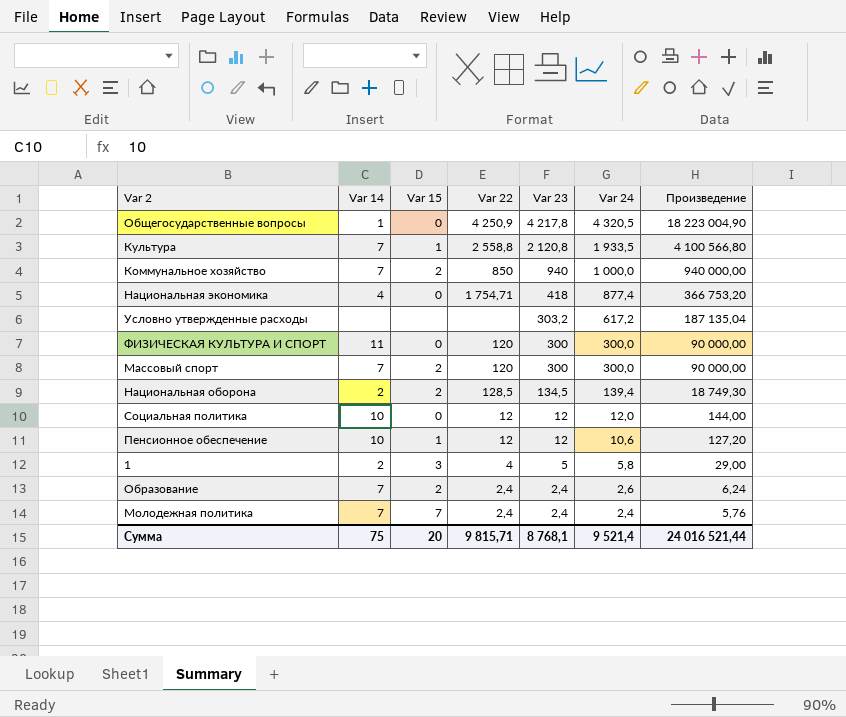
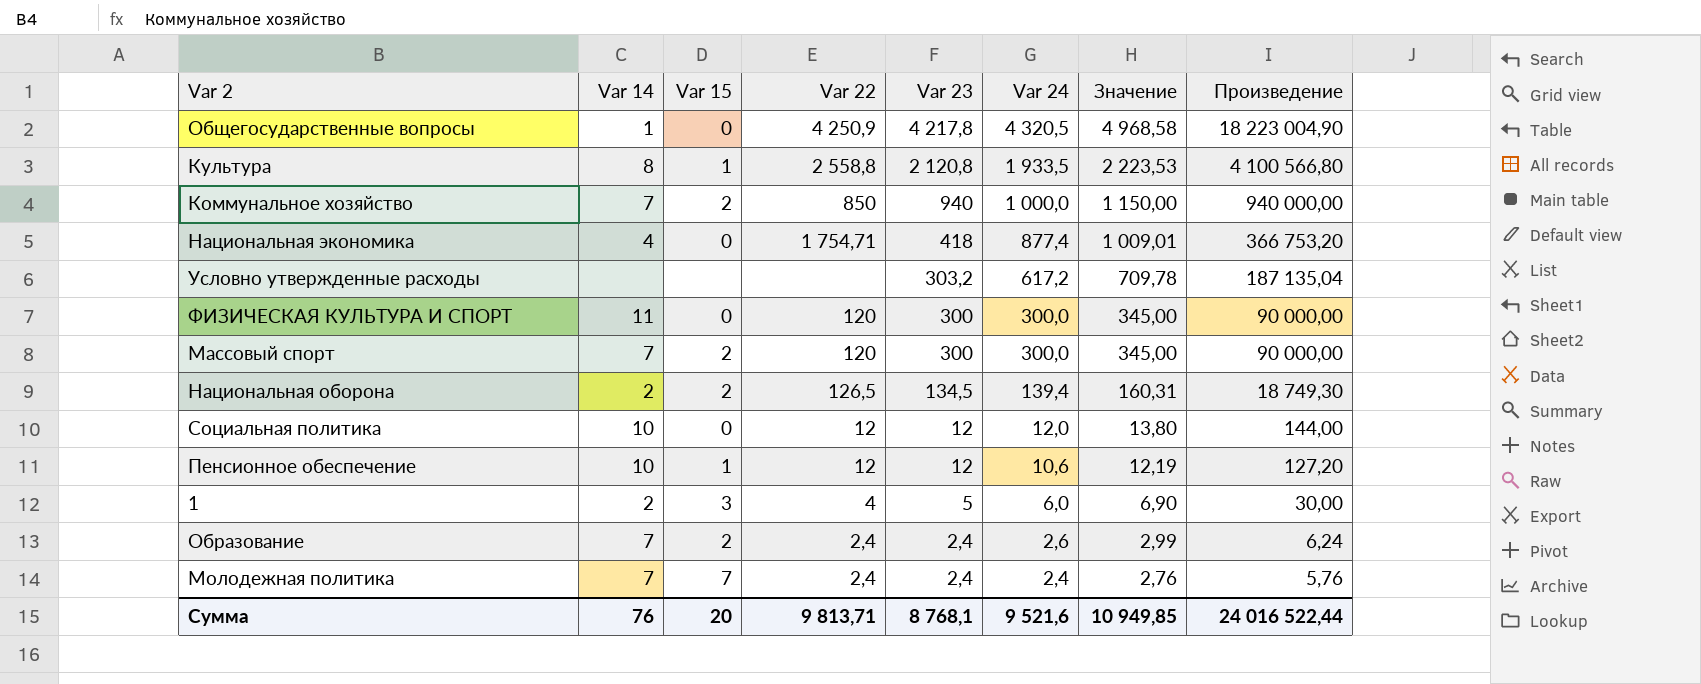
column Значение | formula: none -> [Var 24] * 1,15
Культура | Var 14: 7 -> 8
Национальная оборона | Var 22: 128,5 -> 126,5
1 | Var 24: 5,8 -> 6,0
1 | Произведение: 29,00 -> 30,00
Сумма | Var 14: 75 -> 76
Сумма | Var 22: 9 815,71 -> 9 813,71
Сумма | Var 24: 9 521,4 -> 9 521,6
Сумма | Произведение: 24 016 521,44 -> 24 016 522,44

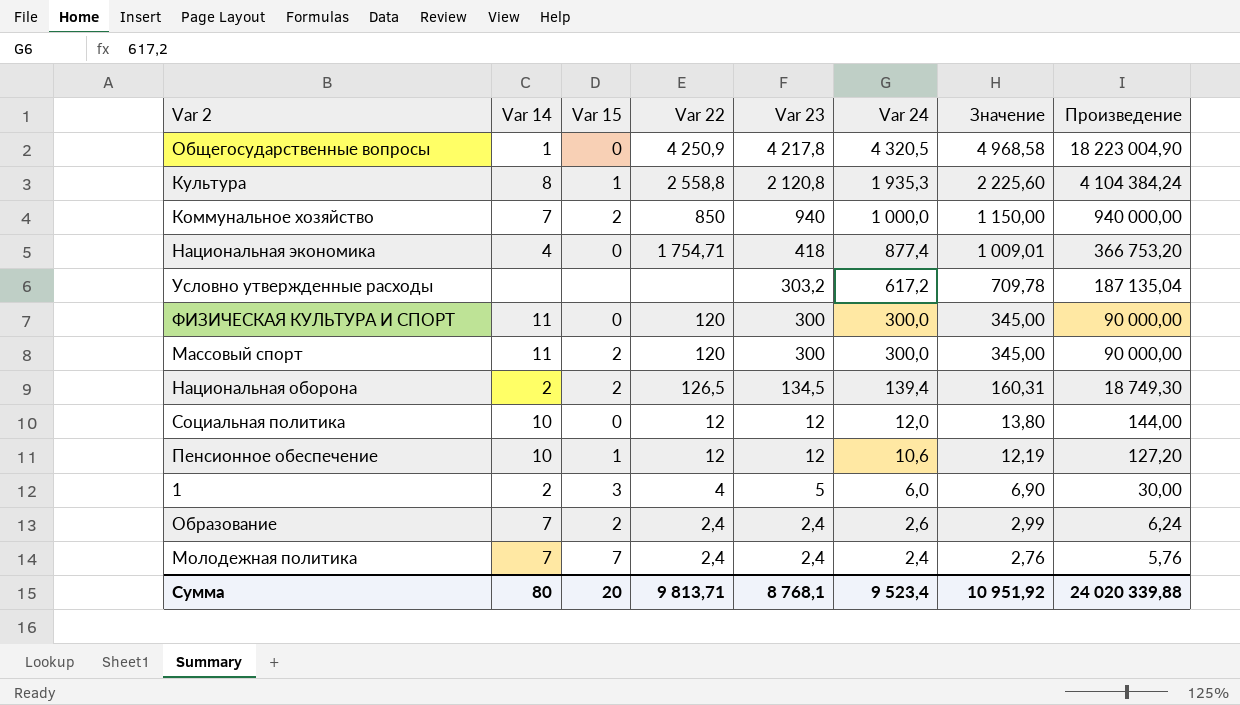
Культура | Var 24: 1 933,5 -> 1 935,3
Культура | Значение: 2 223,53 -> 2 225,60
Культура | Произведение: 4 100 566,80 -> 4 104 384,24
Массовый спорт | Var 14: 7 -> 11
Сумма | Var 14: 76 -> 80
Сумма | Var 24: 9 521,6 -> 9 523,4
Сумма | Значение: 10 949,85 -> 10 951,92
Сумма | Произведение: 24 016 522,44 -> 24 020 339,88

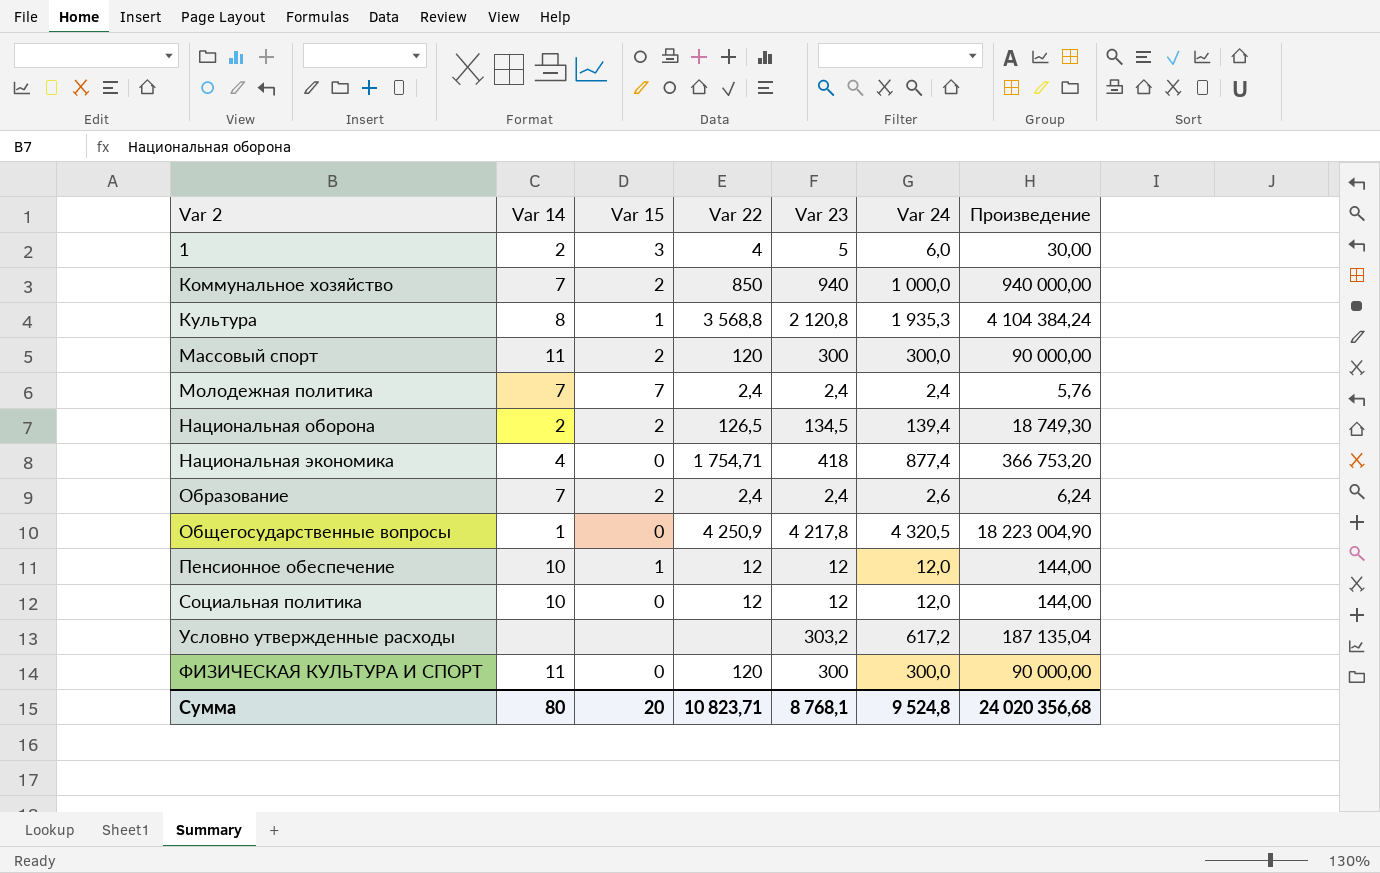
row order: Var 23 descending -> Var 2 ascending
column Значение | formula: [Var 24] * 1,15 -> none
Культура | Var 22: 2 558,8 -> 3 568,8
Пенсионное обеспечение | Var 24: 10,6 -> 12,0
Пенсионное обеспечение | Произведение: 127,20 -> 144,00
Сумма | Var 22: 9 813,71 -> 10 823,71
Сумма | Var 24: 9 523,4 -> 9 524,8
Сумма | Произведение: 24 020 339,88 -> 24 020 356,68

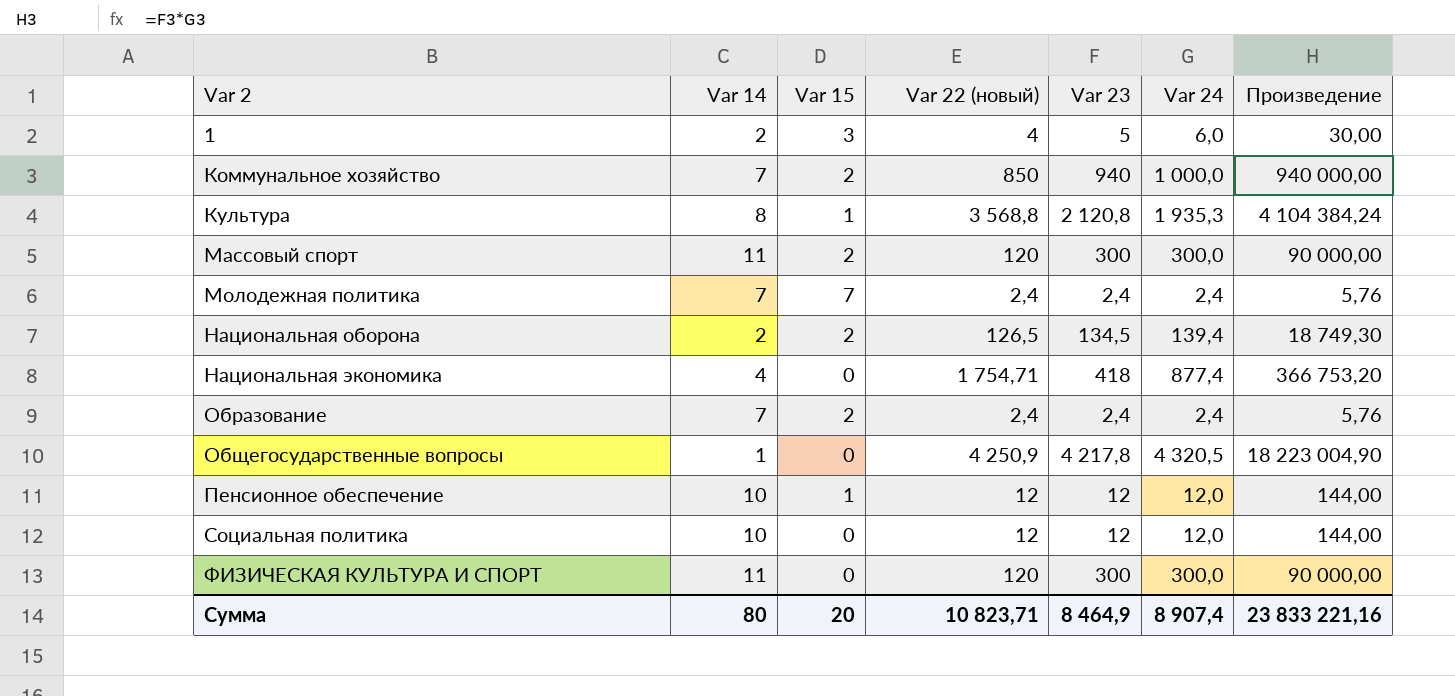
column name: Var 22 -> Var 22 (новый)
row Условно утвержденные расходы: none | none | none | 303,2 | 617,2 | 187 135,04 -> none
Образование | Var 24: 2,6 -> 2,4
Образование | Произведение: 6,24 -> 5,76
Сумма | Var 23: 8 768,1 -> 8 464,9
Сумма | Var 24: 9 524,8 -> 8 907,4
Сумма | Произведение: 24 020 356,68 -> 23 833 221,16

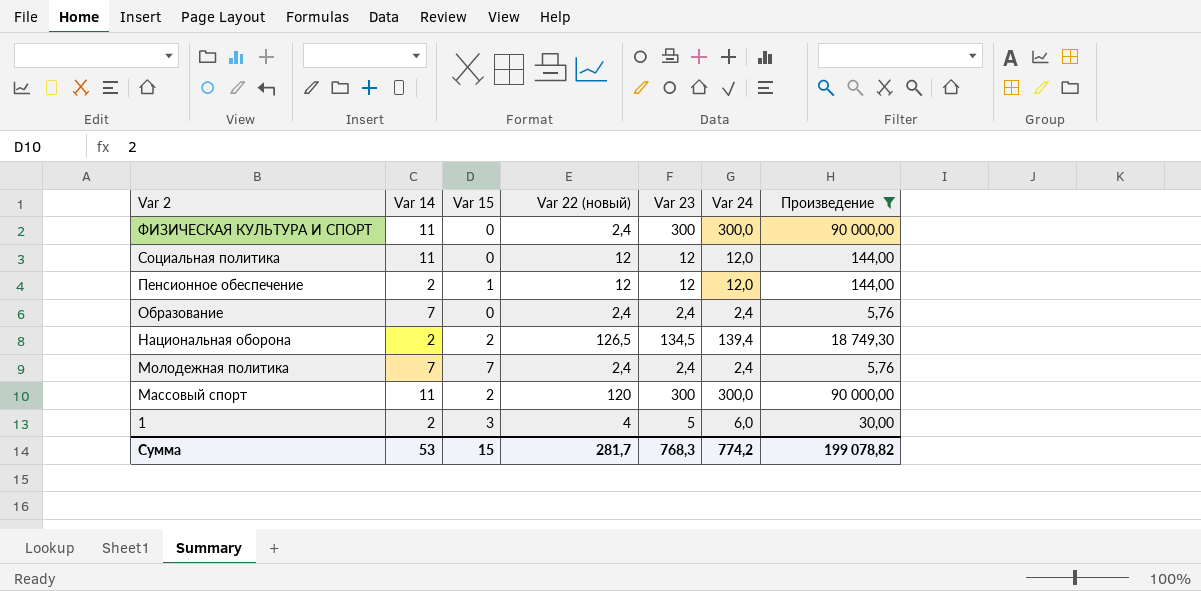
filter: none -> Произведение <= 90 000,00
row order: Var 2 ascending -> Var 2 descending
ФИЗИЧЕСКАЯ КУЛЬТУРА И СПОРТ | Var 22 (новый): 120 -> 2,4
Социальная политика | Var 14: 10 -> 11
Пенсионное обеспечение | Var 14: 10 -> 2
Образование | Var 15: 2 -> 0
Сумма | Var 14: 80 -> 53
Сумма | Var 15: 20 -> 15
Сумма | Var 22 (новый): 10 823,71 -> 281,7
Сумма | Var 23: 8 464,9 -> 768,3
Сумма | Var 24: 8 907,4 -> 774,2
Сумма | Произведение: 23 833 221,16 -> 199 078,82

